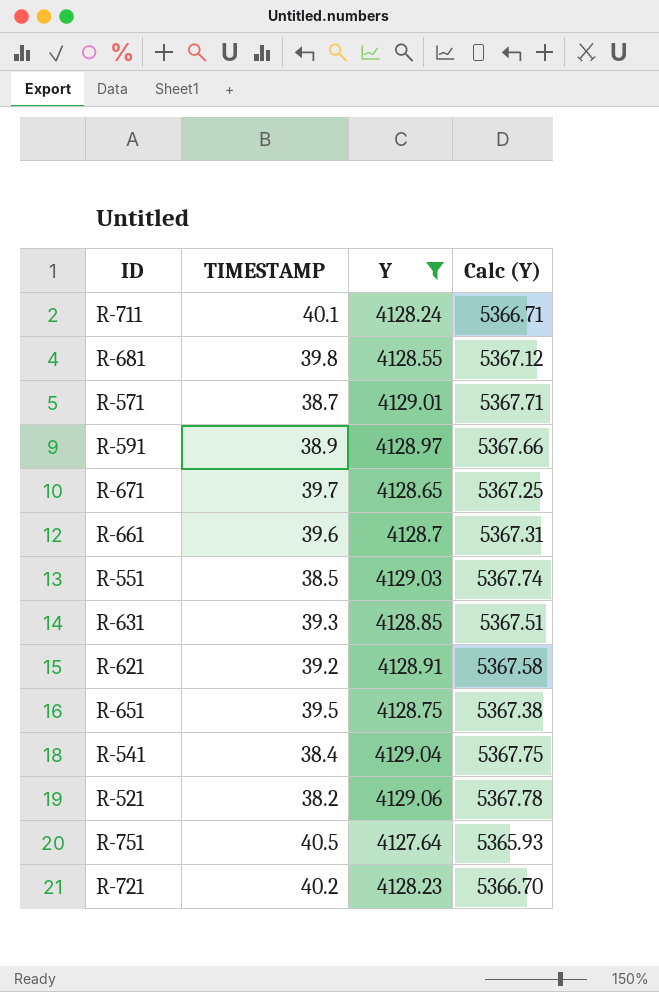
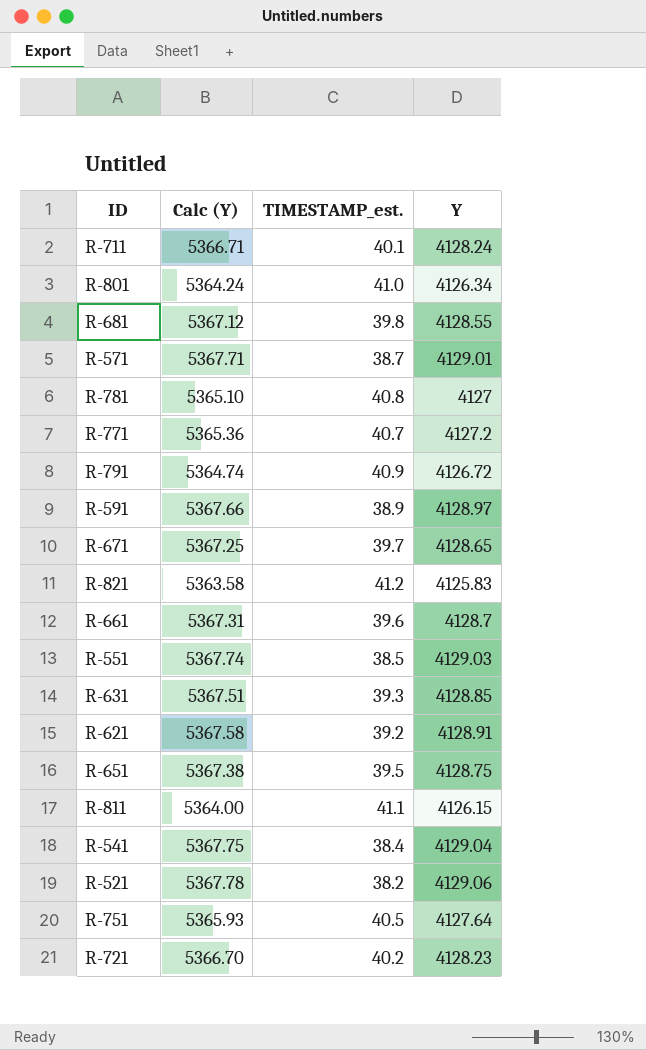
filter: Y >= 4127.64 -> none
column Calc (Y) | position: 4 -> 2
column name: TIMESTAMP -> TIMESTAMP_est.

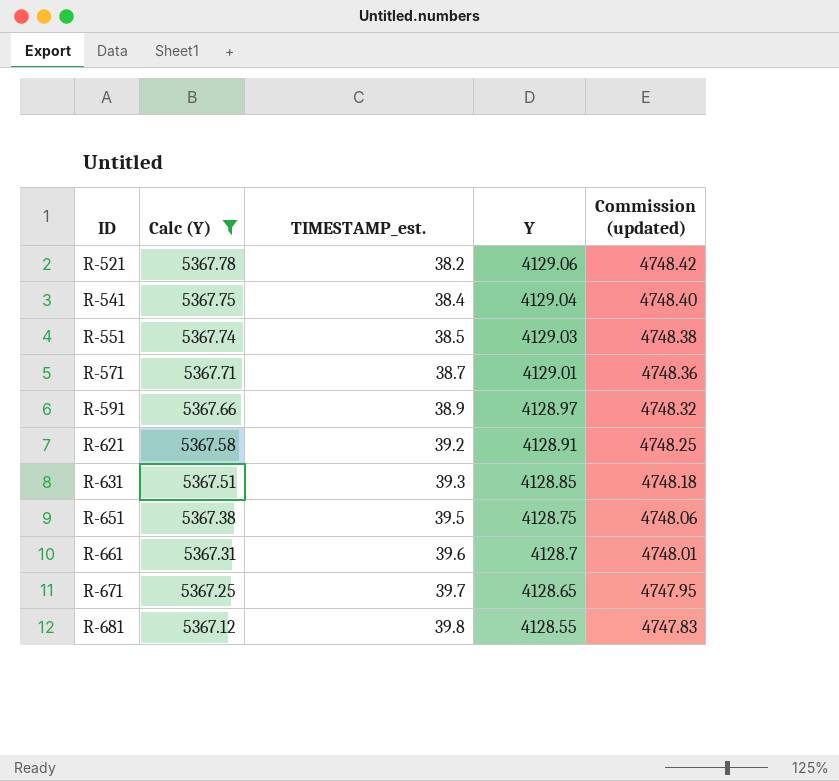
filter: none -> Calc (Y) >= 5367.12
row order: none -> ID ascending
column Commission (updated) | formula: none -> [Y] * 1.15

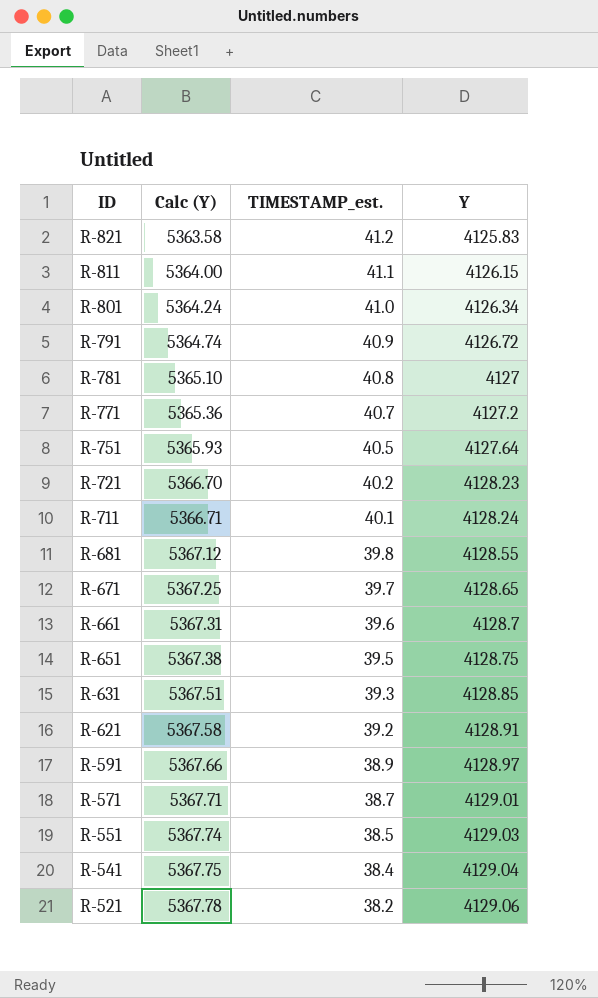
filter: Calc (Y) >= 5367.12 -> none
row order: ID ascending -> ID descending
column Commission (updated) | formula: [Y] * 1.15 -> none

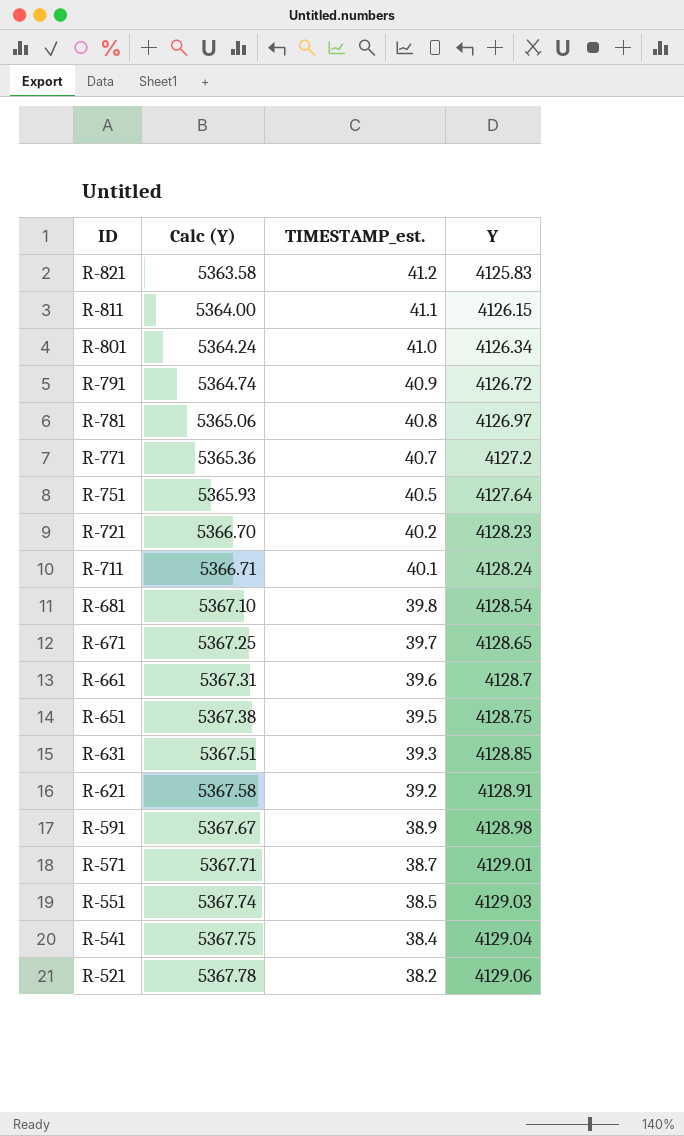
R-781 | Calc (Y): 5365.10 -> 5365.06
R-781 | Y: 4127 -> 4126.97
R-681 | Calc (Y): 5367.12 -> 5367.10
R-681 | Y: 4128.55 -> 4128.54
R-591 | Calc (Y): 5367.66 -> 5367.67
R-591 | Y: 4128.97 -> 4128.98

